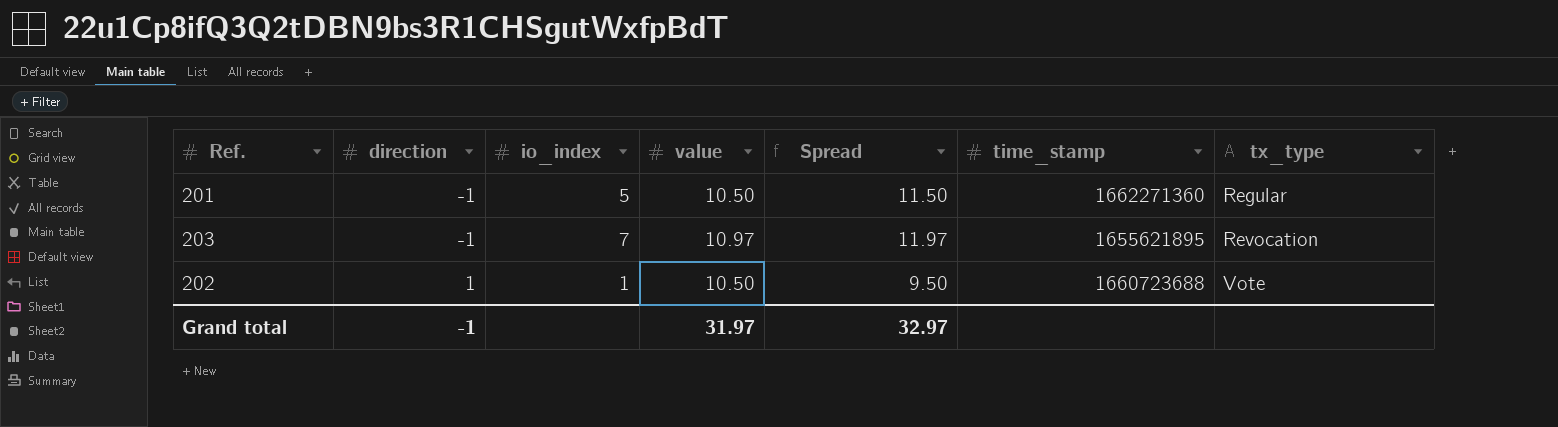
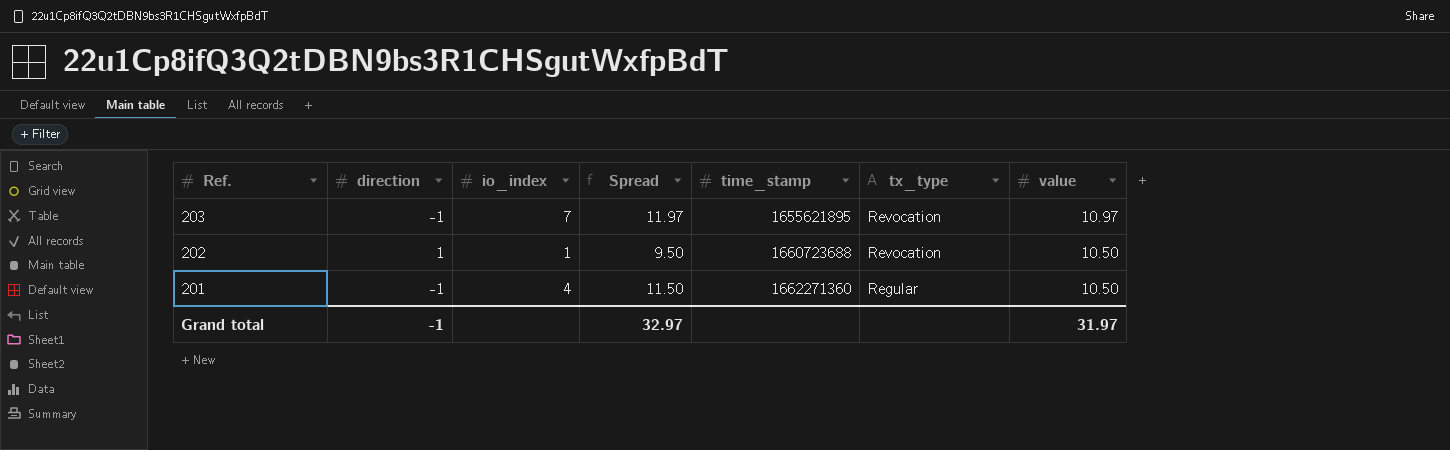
row order: direction ascending -> Ref. descending
column value | position: 4 -> 7
202 | tx_type: Vote -> Revocation
201 | io_index: 5 -> 4

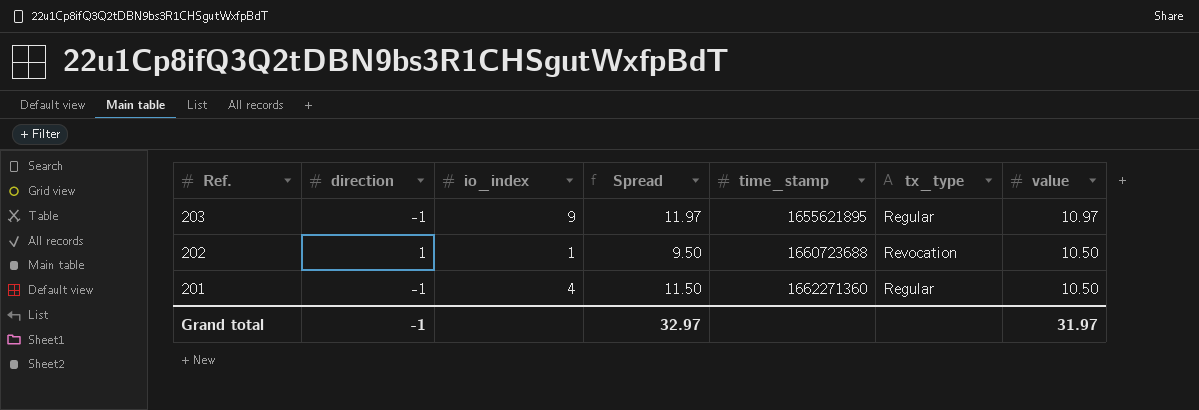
203 | io_index: 7 -> 9
203 | tx_type: Revocation -> Regular

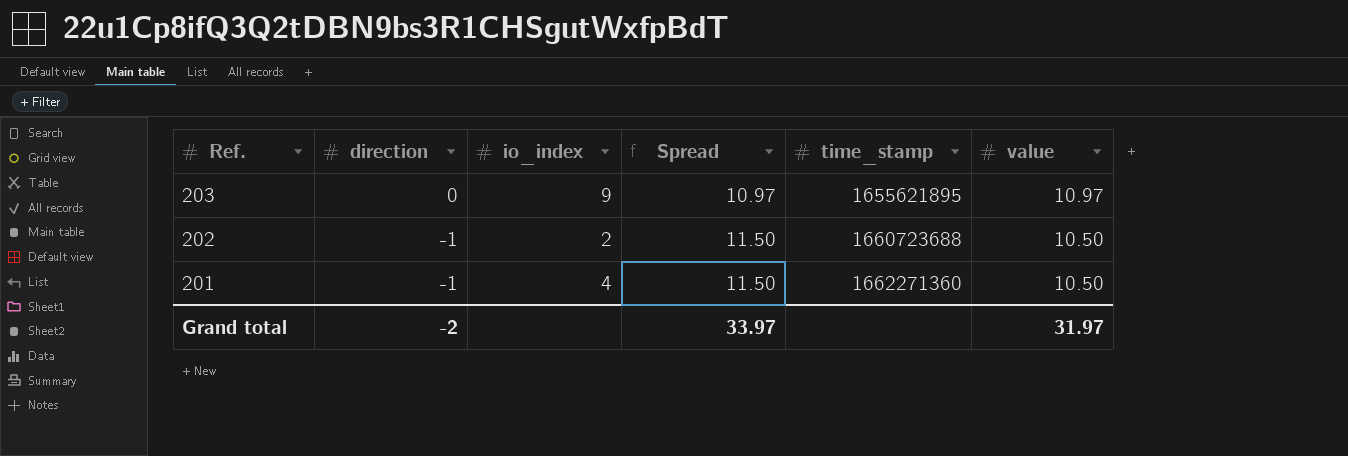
column tx_type | position: 6 -> none
203 | direction: -1 -> 0
203 | Spread: 11.97 -> 10.97
202 | direction: 1 -> -1
202 | io_index: 1 -> 2
202 | Spread: 9.50 -> 11.50
Grand total | direction: -1 -> -2
Grand total | Spread: 32.97 -> 33.97

